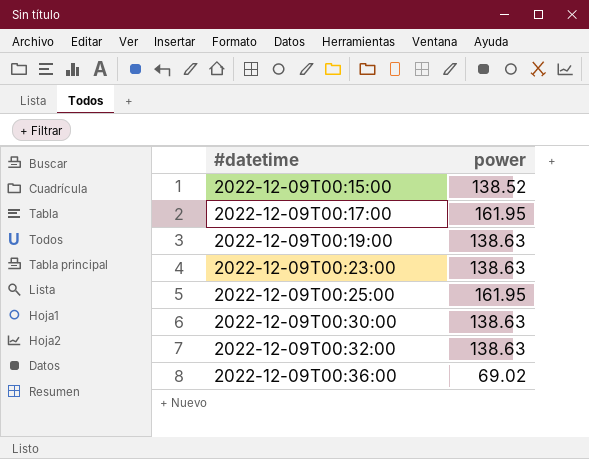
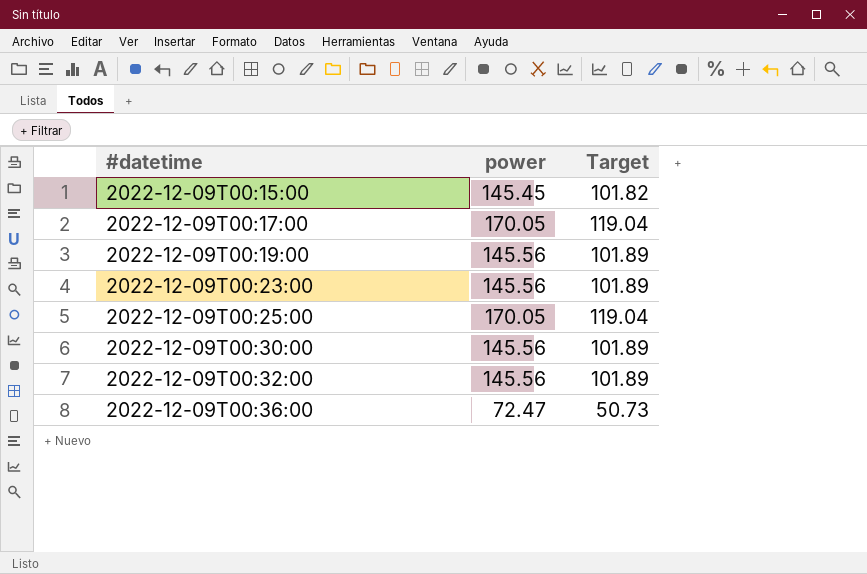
column Target | formula: none -> [power] * 0.7
2022-12-09T00:15:00 | power: 138.52 -> 145.45
2022-12-09T00:17:00 | power: 161.95 -> 170.05
2022-12-09T00:19:00 | power: 138.63 -> 145.56
2022-12-09T00:23:00 | power: 138.63 -> 145.56
2022-12-09T00:25:00 | power: 161.95 -> 170.05
2022-12-09T00:30:00 | power: 138.63 -> 145.56
2022-12-09T00:32:00 | power: 138.63 -> 145.56
2022-12-09T00:36:00 | power: 69.02 -> 72.47

